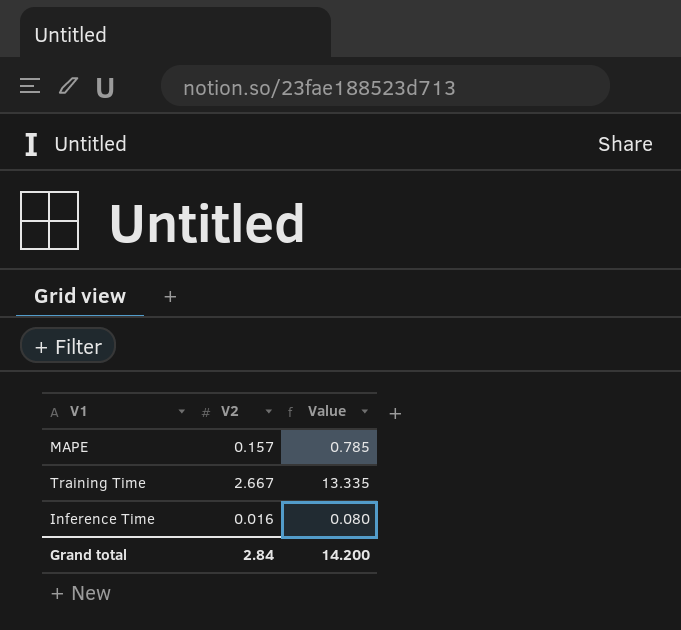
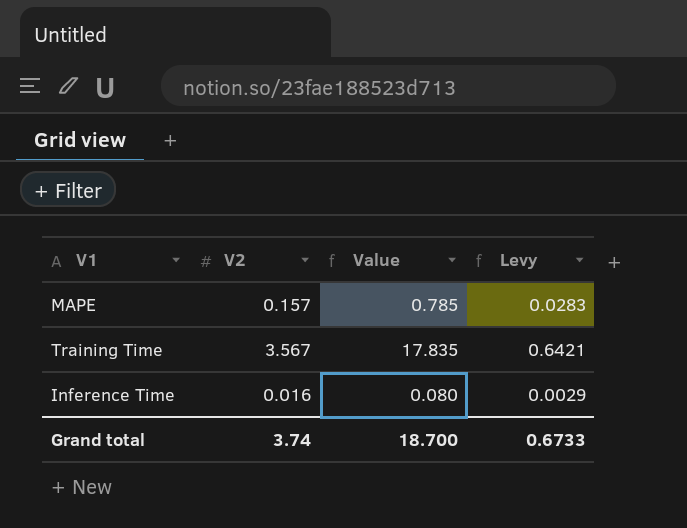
column Levy | formula: none -> [V2] * 0.18
Training Time | V2: 2.667 -> 3.567
Training Time | Value: 13.335 -> 17.835
Grand total | V2: 2.84 -> 3.74
Grand total | Value: 14.200 -> 18.700

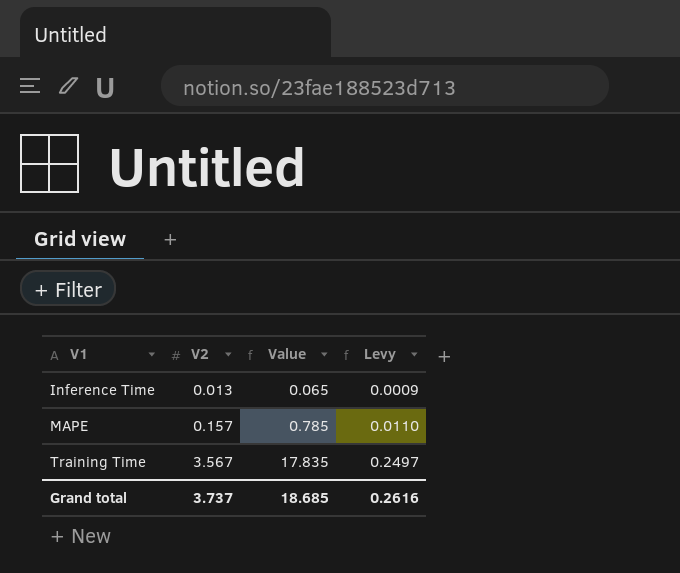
row order: none -> V1 ascending
column Levy | formula: [V2] * 0.18 -> [V2] * 0.07
Inference Time | V2: 0.016 -> 0.013
Inference Time | Value: 0.080 -> 0.065
Grand total | V2: 3.74 -> 3.737
Grand total | Value: 18.700 -> 18.685
Grand total | Levy: 0.6733 -> 0.2616

